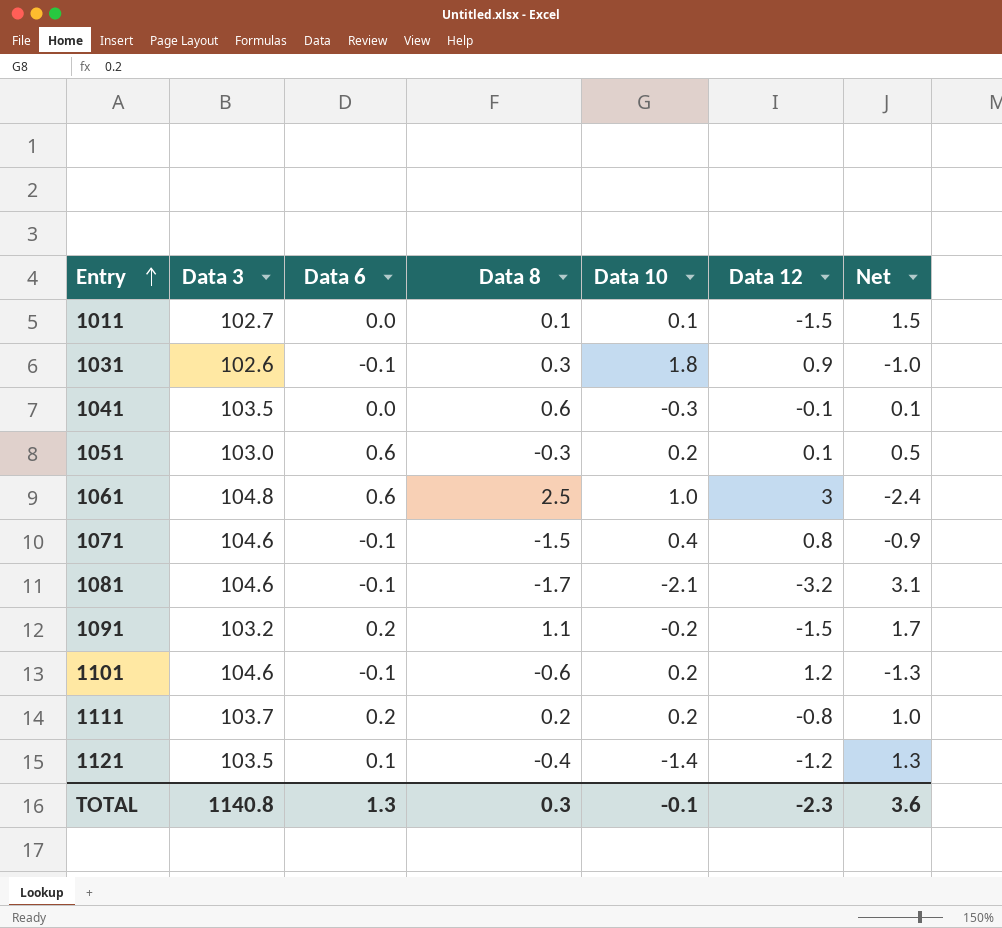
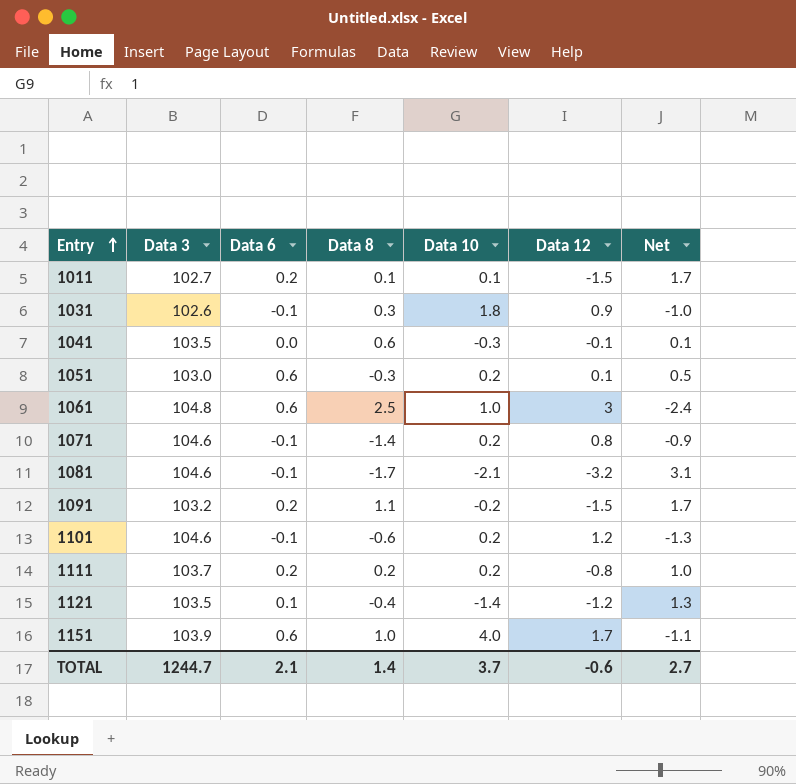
1011 | Data 6: 0.0 -> 0.2
1011 | Net: 1.5 -> 1.7
1071 | Data 8: -1.5 -> -1.4
1071 | Data 10: 0.4 -> 0.2
row 1151: none -> 103.9 | 0.6 | 1.0 | 4.0 | 1.7 | -1.1
TOTAL | Data 3: 1140.8 -> 1244.7
TOTAL | Data 6: 1.3 -> 2.1
TOTAL | Data 8: 0.3 -> 1.4
TOTAL | Data 10: -0.1 -> 3.7
TOTAL | Data 12: -2.3 -> -0.6
TOTAL | Net: 3.6 -> 2.7

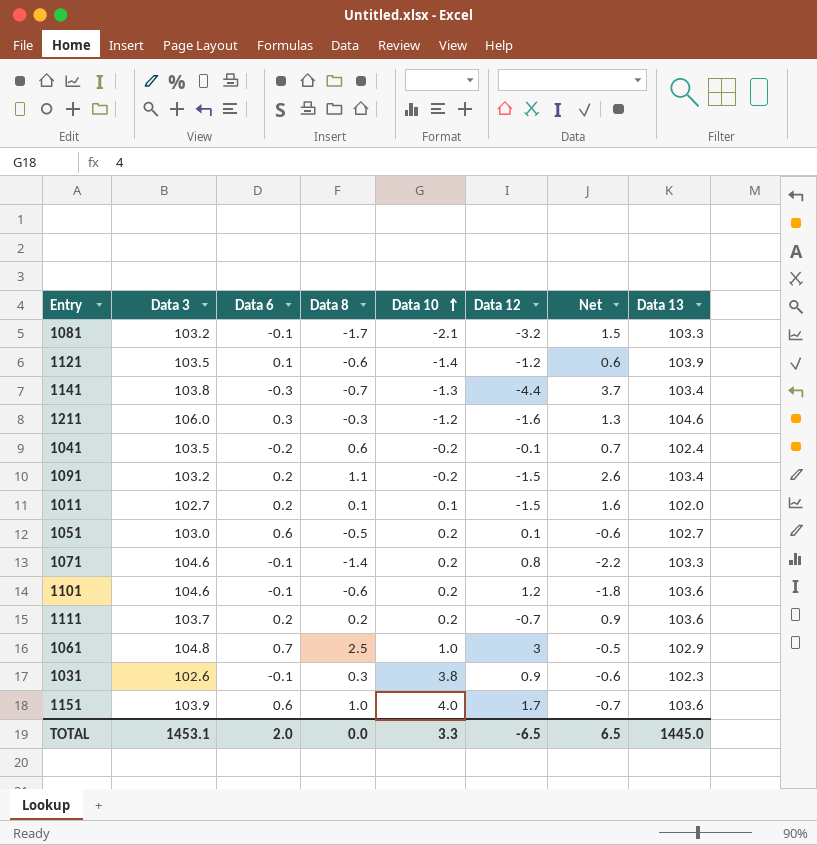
row order: Entry ascending -> Data 10 ascending
column Net | formula: [Data 6] - [Data 12] -> [Data 8] - [Data 12]
column Data 13 | position: none -> 8
1081 | Data 3: 104.6 -> 103.2
1121 | Data 8: -0.4 -> -0.6
row 1141: none -> 103.8 | -0.3 | -0.7 | -1.3 | -4.4 | 3.7 | 103.4
row 1211: none -> 106.0 | 0.3 | -0.3 | -1.2 | -1.6 | 1.3 | 104.6
1041 | Data 6: 0.0 -> -0.2
1041 | Data 10: -0.3 -> -0.2
1051 | Data 8: -0.3 -> -0.5
1111 | Data 12: -0.8 -> -0.7
1061 | Data 6: 0.6 -> 0.7
1031 | Data 10: 1.8 -> 3.8
TOTAL | Data 3: 1244.7 -> 1453.1
TOTAL | Data 6: 2.1 -> 2.0
TOTAL | Data 8: 1.4 -> 0.0
TOTAL | Data 10: 3.7 -> 3.3
TOTAL | Data 12: -0.6 -> -6.5
TOTAL | Net: 2.7 -> 6.5

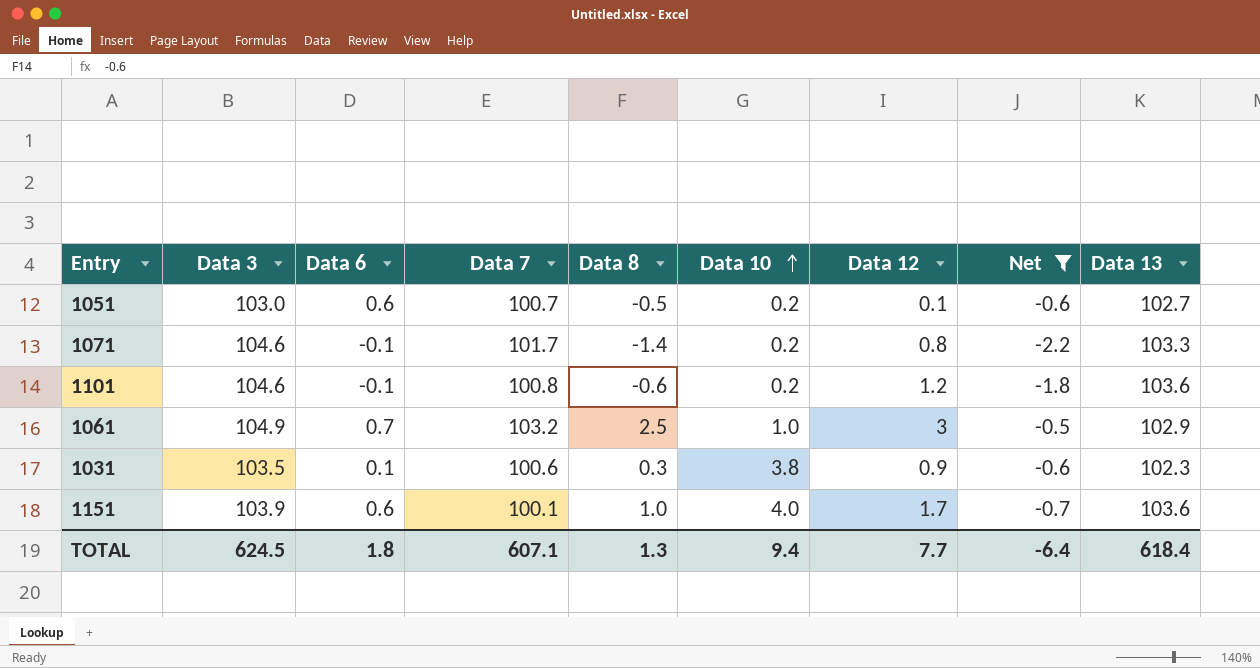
filter: none -> Net <= -0.5
column Data 7 | position: none -> 4
1061 | Data 3: 104.8 -> 104.9
1031 | Data 3: 102.6 -> 103.5
1031 | Data 6: -0.1 -> 0.1
TOTAL | Data 3: 1453.1 -> 624.5
TOTAL | Data 6: 2.0 -> 1.8
TOTAL | Data 8: 0.0 -> 1.3
TOTAL | Data 10: 3.3 -> 9.4
TOTAL | Data 12: -6.5 -> 7.7
TOTAL | Net: 6.5 -> -6.4
TOTAL | Data 13: 1445.0 -> 618.4

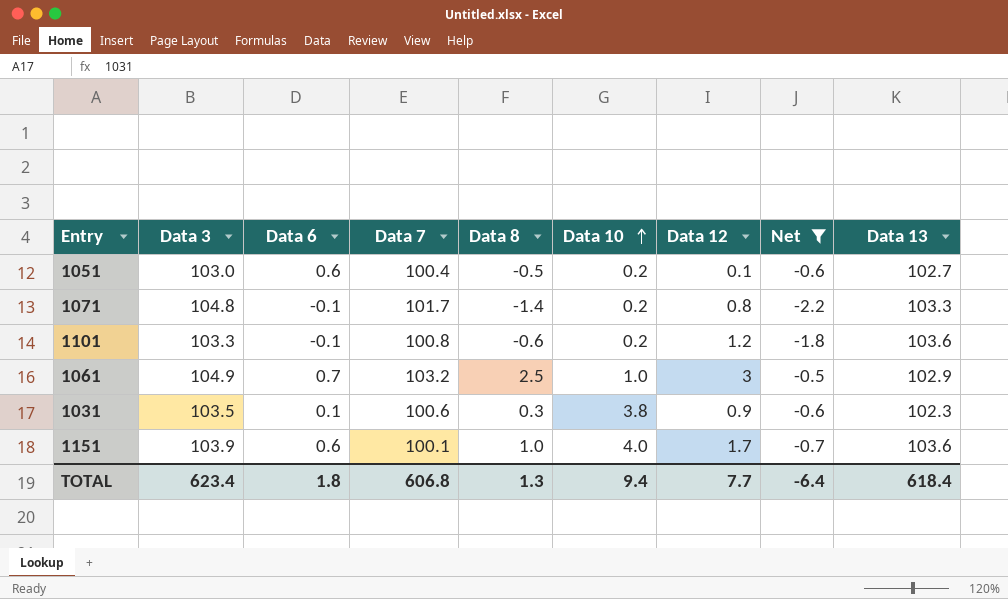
1051 | Data 7: 100.7 -> 100.4
1071 | Data 3: 104.6 -> 104.8
1101 | Data 3: 104.6 -> 103.3
TOTAL | Data 3: 624.5 -> 623.4
TOTAL | Data 7: 607.1 -> 606.8

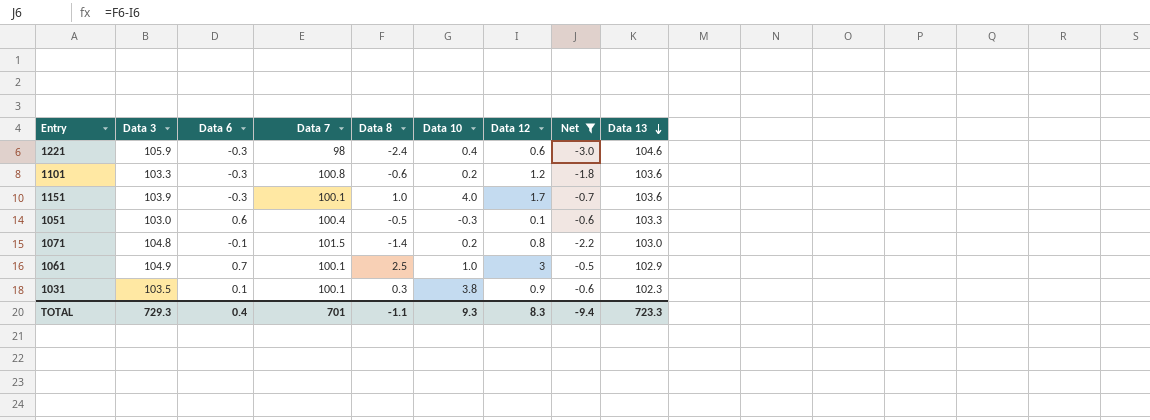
row order: Data 10 ascending -> Data 13 descending
row 1221: none -> 105.9 | -0.3 | 98 | -2.4 | 0.4 | 0.6 | -3.0 | 104.6
1101 | Data 6: -0.1 -> -0.3
1151 | Data 6: 0.6 -> -0.3
1051 | Data 10: 0.2 -> -0.3
1051 | Data 13: 102.7 -> 103.3
1071 | Data 7: 101.7 -> 101.5
1071 | Data 13: 103.3 -> 103.0
1061 | Data 7: 103.2 -> 100.1
1031 | Data 7: 100.6 -> 100.1
TOTAL | Data 3: 623.4 -> 729.3
TOTAL | Data 6: 1.8 -> 0.4
TOTAL | Data 7: 606.8 -> 701
TOTAL | Data 8: 1.3 -> -1.1
TOTAL | Data 10: 9.4 -> 9.3
TOTAL | Data 12: 7.7 -> 8.3
TOTAL | Net: -6.4 -> -9.4
TOTAL | Data 13: 618.4 -> 723.3

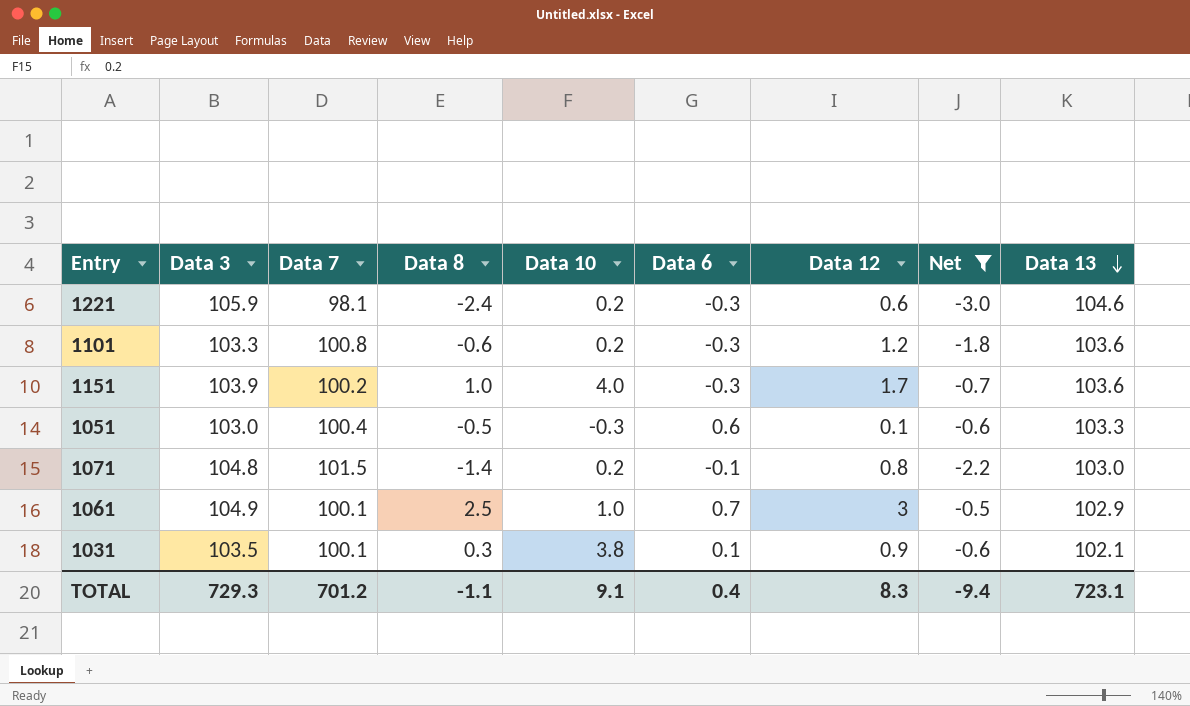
column Data 6 | position: 3 -> 6
1221 | Data 7: 98 -> 98.1
1221 | Data 10: 0.4 -> 0.2
1151 | Data 7: 100.1 -> 100.2
1031 | Data 13: 102.3 -> 102.1
TOTAL | Data 7: 701 -> 701.2
TOTAL | Data 10: 9.3 -> 9.1
TOTAL | Data 13: 723.3 -> 723.1

